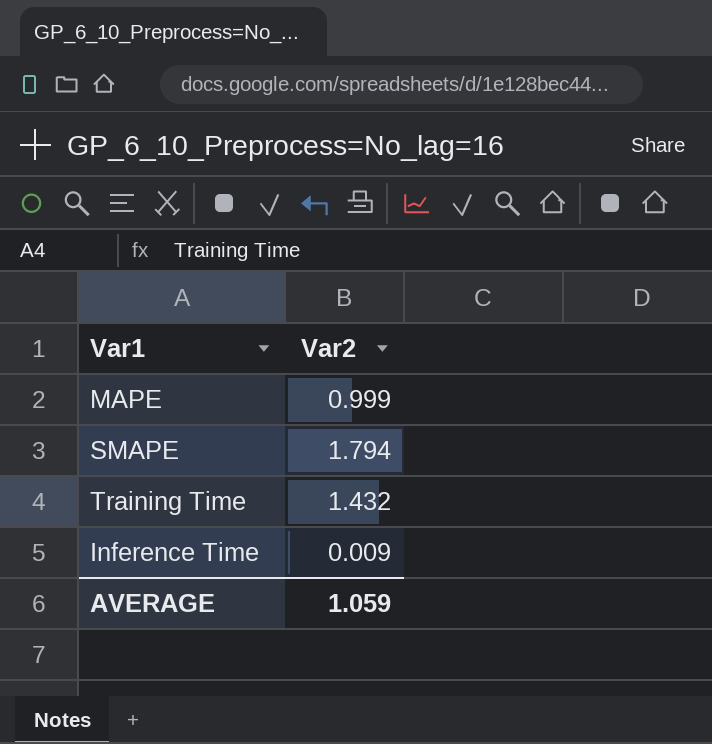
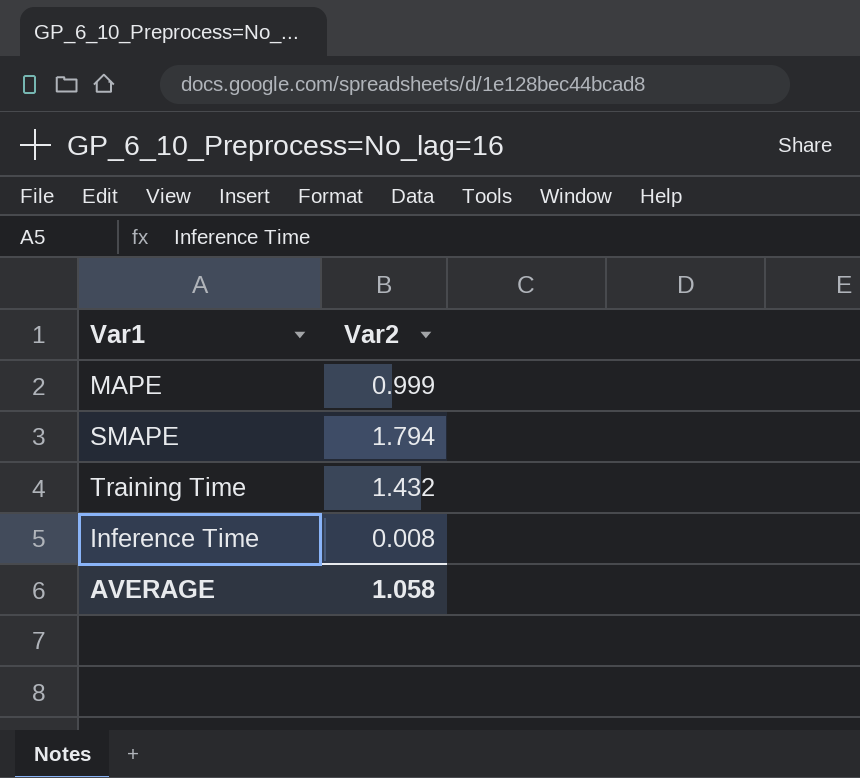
Inference Time | Var2: 0.009 -> 0.008
AVERAGE | Var2: 1.059 -> 1.058

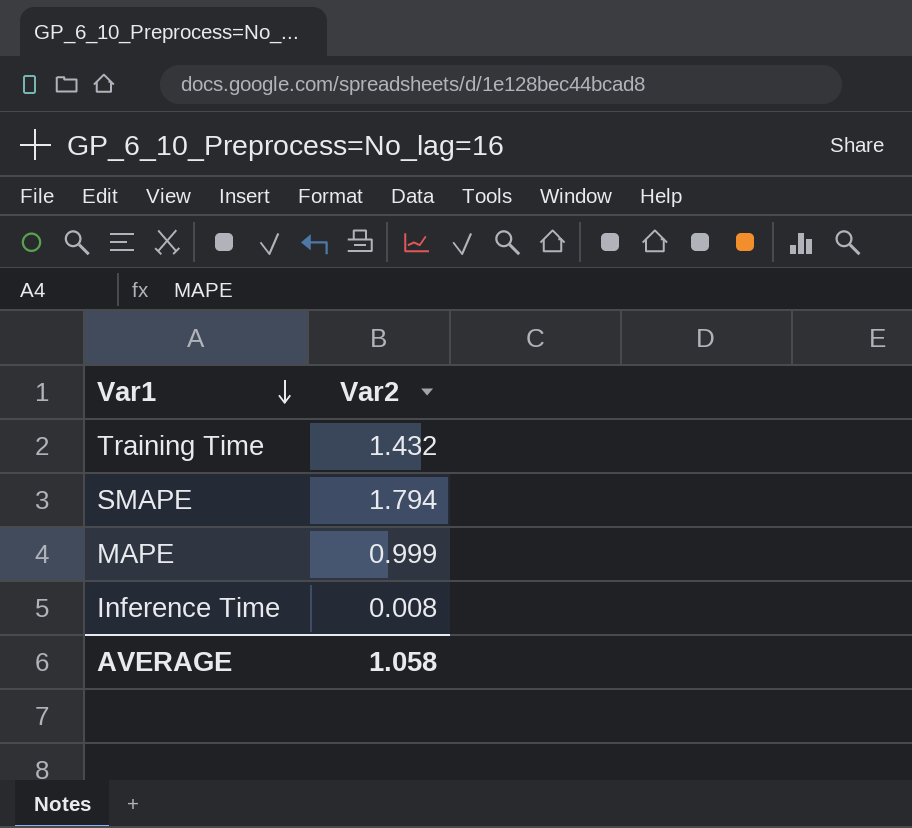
row order: none -> Var1 descending

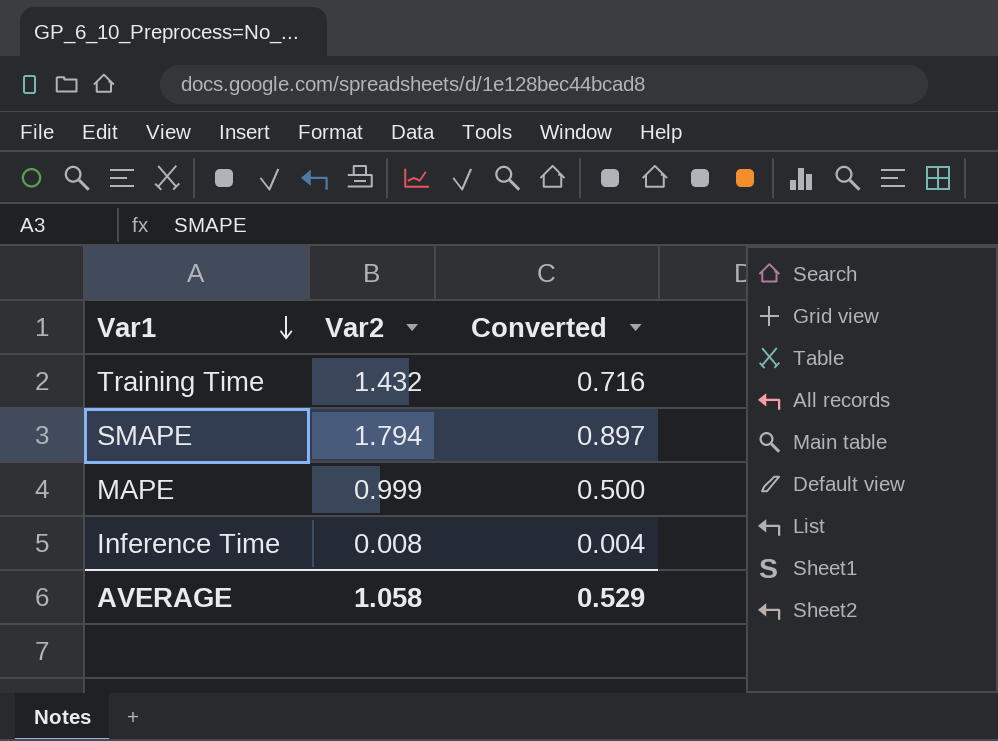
column Converted | formula: none -> [Var2] * 0.5

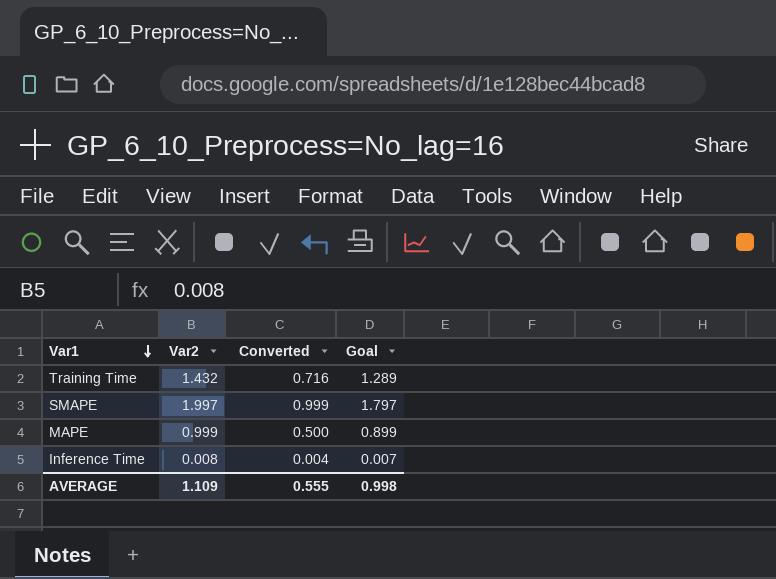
column Goal | formula: none -> [Var2] * 0.9
SMAPE | Var2: 1.794 -> 1.997
SMAPE | Converted: 0.897 -> 0.999
AVERAGE | Var2: 1.058 -> 1.109
AVERAGE | Converted: 0.529 -> 0.555

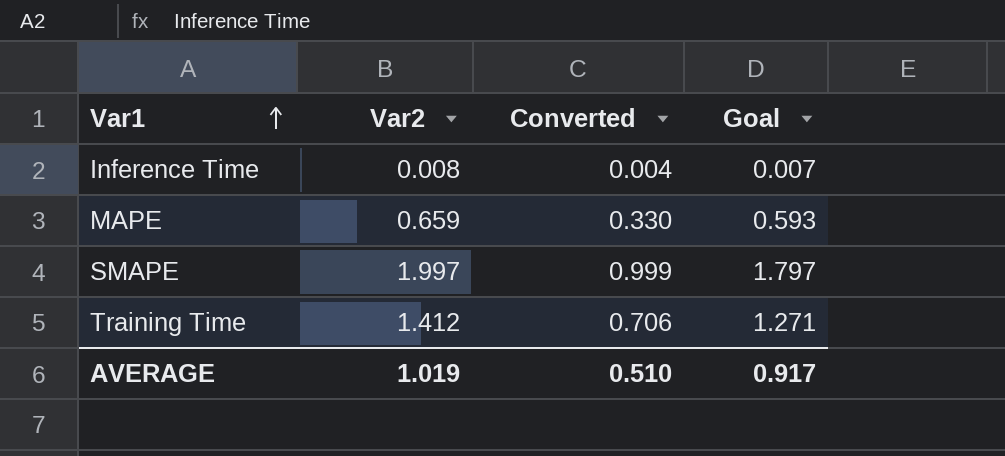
row order: Var1 descending -> Var1 ascending
MAPE | Var2: 0.999 -> 0.659
MAPE | Converted: 0.500 -> 0.330
MAPE | Goal: 0.899 -> 0.593
Training Time | Var2: 1.432 -> 1.412
Training Time | Converted: 0.716 -> 0.706
Training Time | Goal: 1.289 -> 1.271
AVERAGE | Var2: 1.109 -> 1.019
AVERAGE | Converted: 0.555 -> 0.510
AVERAGE | Goal: 0.998 -> 0.917

